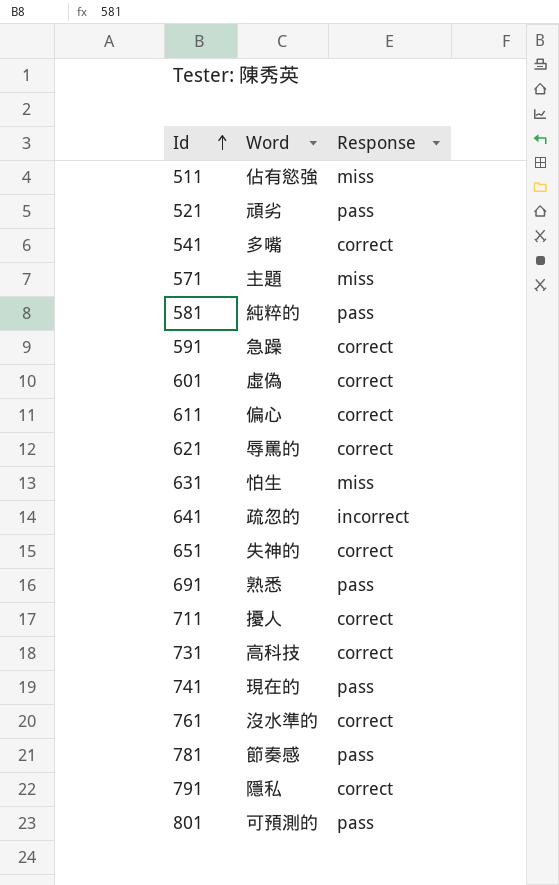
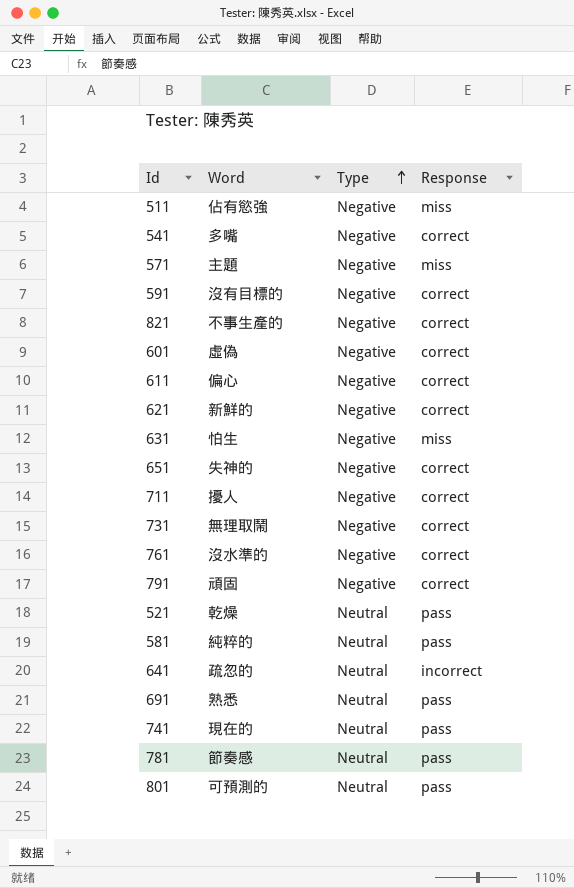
row order: Id ascending -> Type ascending
column Type | position: none -> 3
591 | Word: 急躁 -> 沒有目標的
row 821: none -> 不事生產的 | Negative | correct
621 | Word: 辱罵的 -> 新鮮的
731 | Word: 高科技 -> 無理取鬧
791 | Word: 隱私 -> 頑固
521 | Word: 頑劣 -> 乾燥

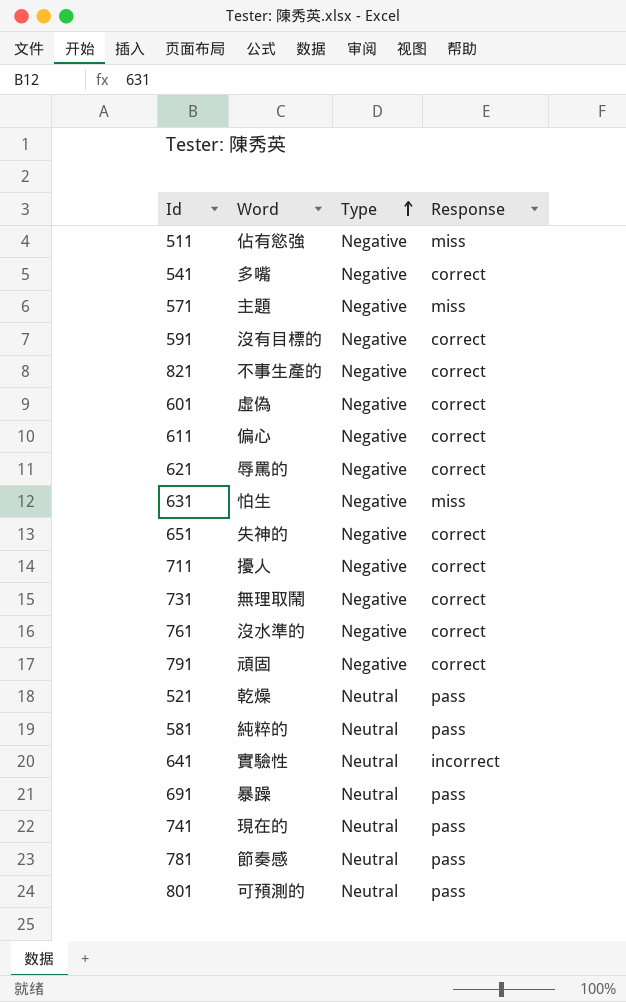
621 | Word: 新鮮的 -> 辱罵的
641 | Word: 疏忽的 -> 實驗性
691 | Word: 熟悉 -> 暴躁

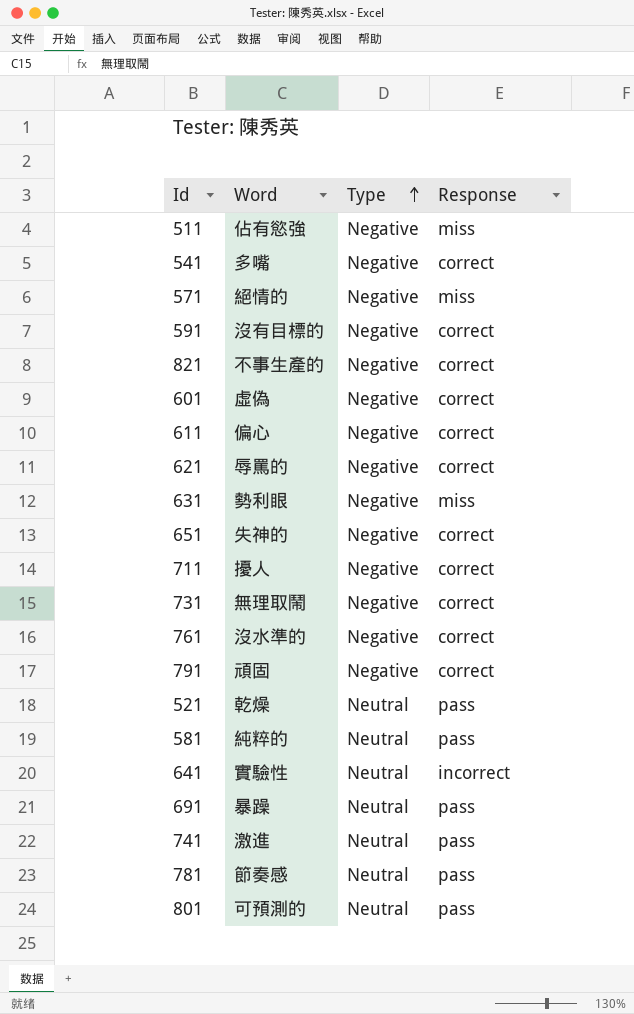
571 | Word: 主題 -> 絕情的
631 | Word: 怕生 -> 勢利眼
741 | Word: 現在的 -> 激進

